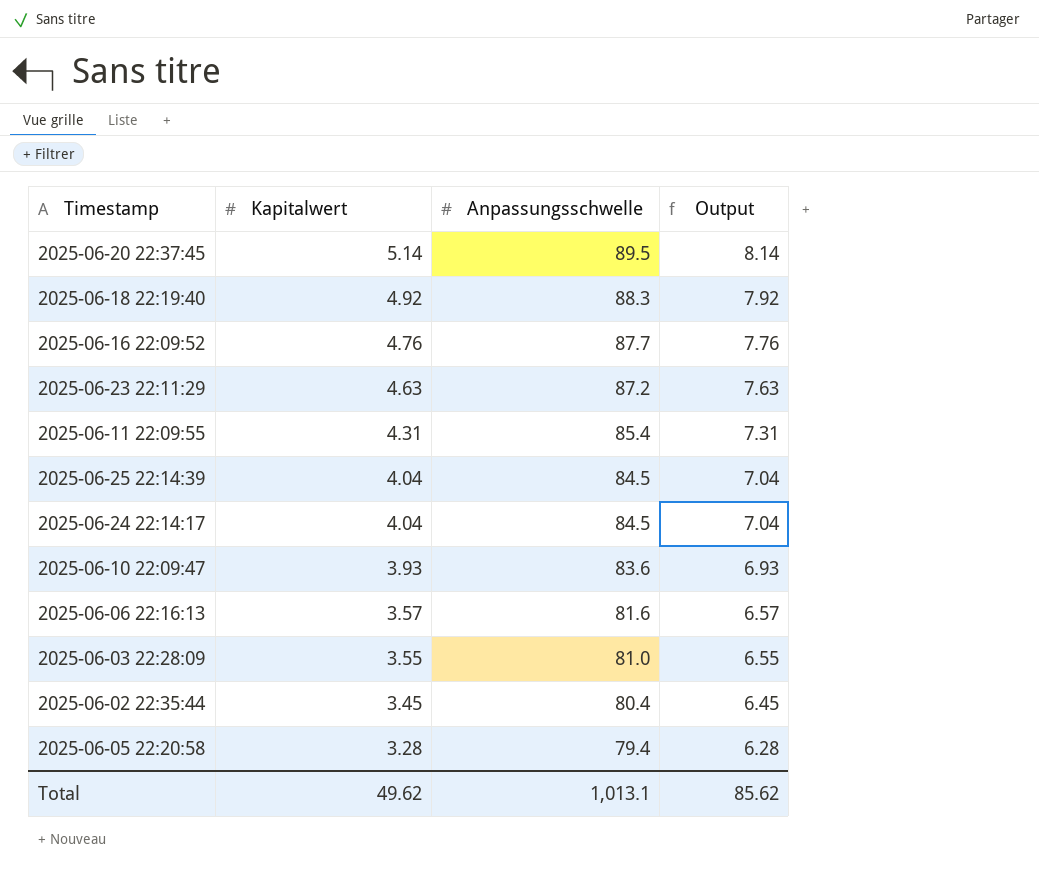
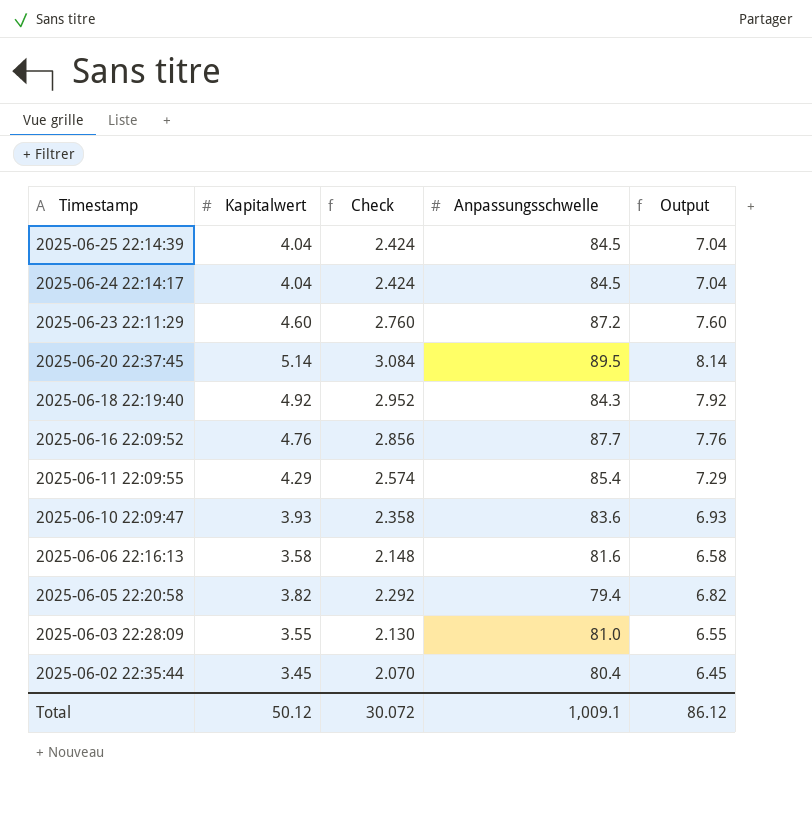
row order: Kapitalwert descending -> Timestamp descending
column Check | formula: none -> [Kapitalwert] * 0.6
2025-06-23 22:11:29 | Kapitalwert: 4.63 -> 4.60
2025-06-23 22:11:29 | Output: 7.63 -> 7.60
2025-06-18 22:19:40 | Anpassungsschwelle: 88.3 -> 84.3
2025-06-11 22:09:55 | Kapitalwert: 4.31 -> 4.29
2025-06-11 22:09:55 | Output: 7.31 -> 7.29
2025-06-06 22:16:13 | Kapitalwert: 3.57 -> 3.58
2025-06-06 22:16:13 | Output: 6.57 -> 6.58
2025-06-05 22:20:58 | Kapitalwert: 3.28 -> 3.82
2025-06-05 22:20:58 | Output: 6.28 -> 6.82
Total | Kapitalwert: 49.62 -> 50.12
Total | Anpassungsschwelle: 1,013.1 -> 1,009.1
Total | Output: 85.62 -> 86.12

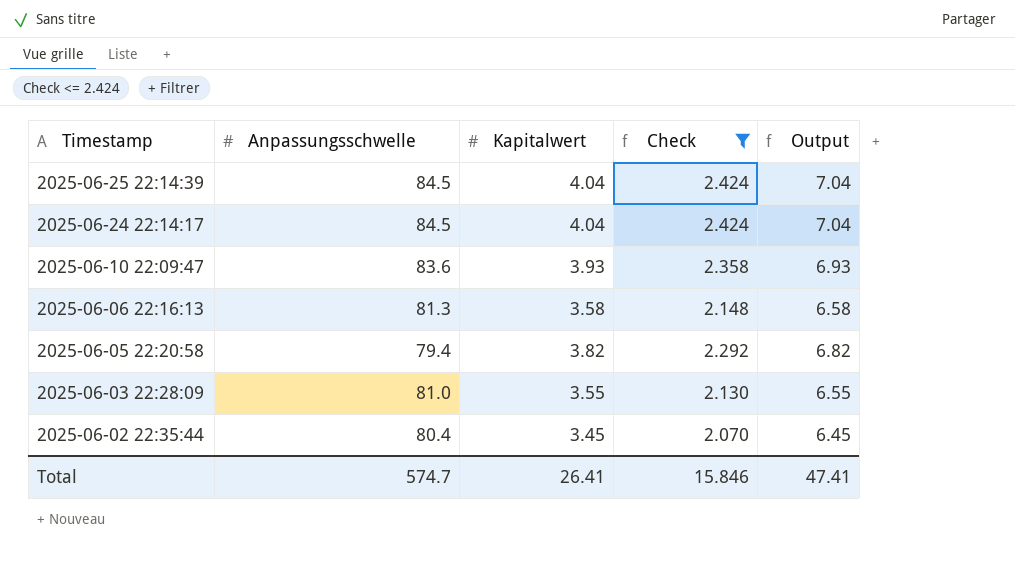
filter: none -> Check <= 2.424
column Anpassungsschwelle | position: 4 -> 2
2025-06-06 22:16:13 | Anpassungsschwelle: 81.6 -> 81.3
Total | Anpassungsschwelle: 1,009.1 -> 574.7
Total | Kapitalwert: 50.12 -> 26.41
Total | Check: 30.072 -> 15.846
Total | Output: 86.12 -> 47.41

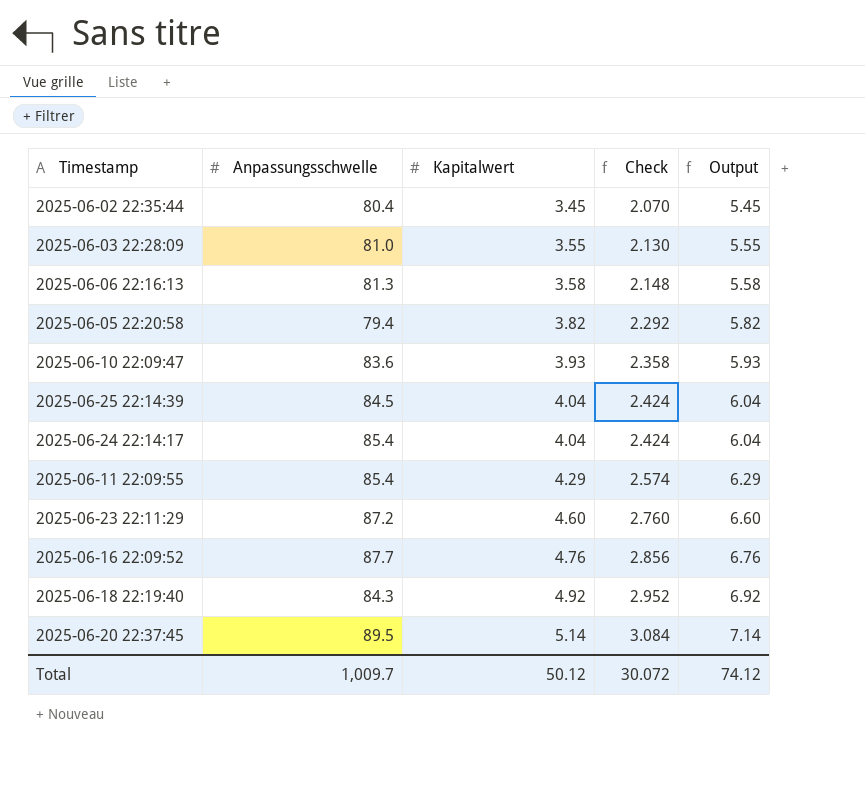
filter: Check <= 2.424 -> none
row order: Timestamp descending -> Kapitalwert ascending
column Output | formula: [Kapitalwert] + 3 -> [Kapitalwert] + 2
2025-06-24 22:14:17 | Anpassungsschwelle: 84.5 -> 85.4
Total | Anpassungsschwelle: 574.7 -> 1,009.7
Total | Kapitalwert: 26.41 -> 50.12
Total | Check: 15.846 -> 30.072
Total | Output: 47.41 -> 74.12

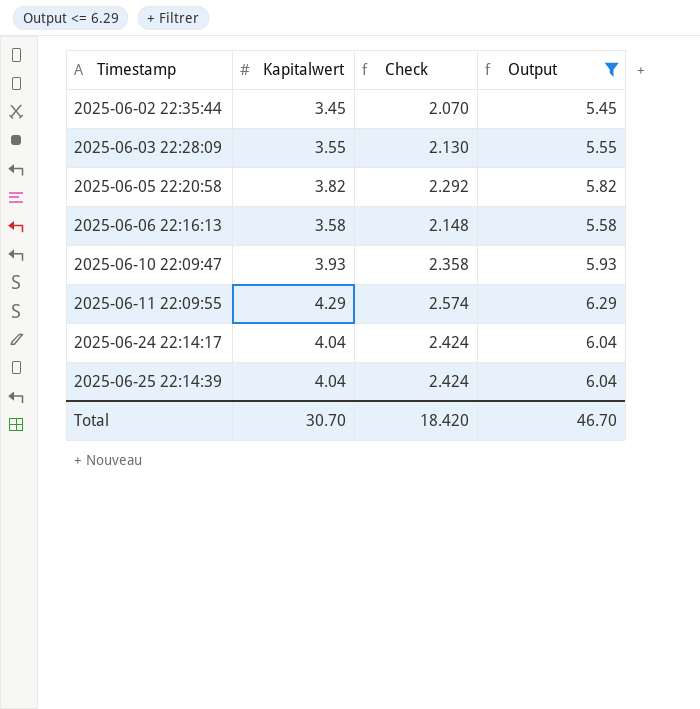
filter: none -> Output <= 6.29
row order: Kapitalwert ascending -> Timestamp ascending
column Anpassungsschwelle | position: 2 -> none
Total | Kapitalwert: 50.12 -> 30.70
Total | Check: 30.072 -> 18.420
Total | Output: 74.12 -> 46.70

